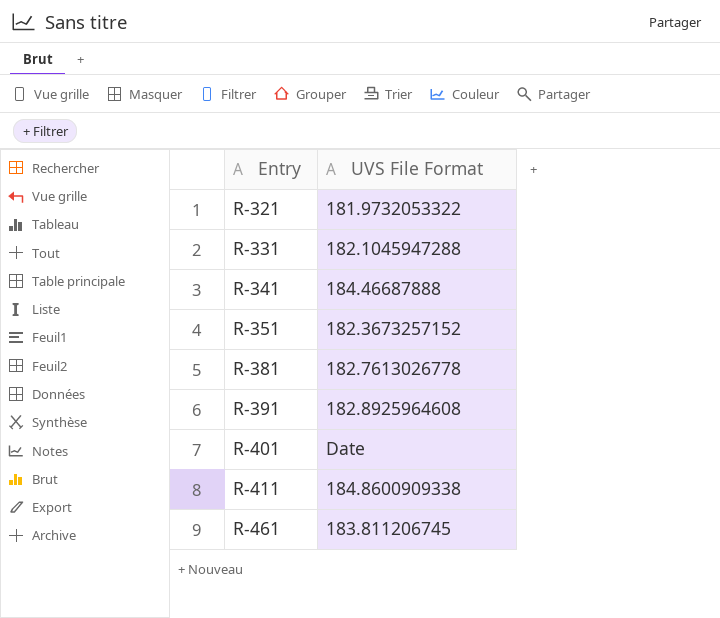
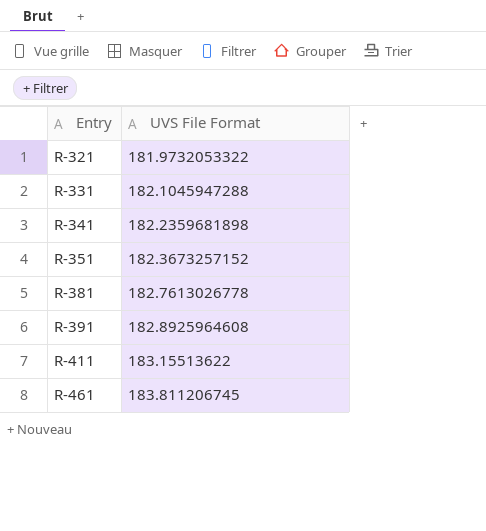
row R-401: Date -> none
R-341 | UVS File Format: 184.46687888 -> 182.2359681898
R-411 | UVS File Format: 184.8600909338 -> 183.15513622

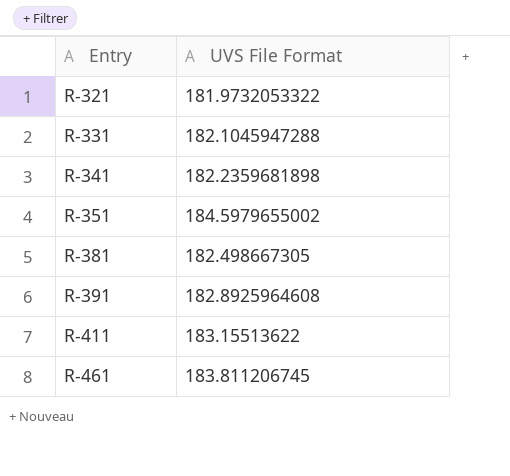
R-351 | UVS File Format: 182.3673257152 -> 184.5979655002
R-381 | UVS File Format: 182.7613026778 -> 182.498667305

